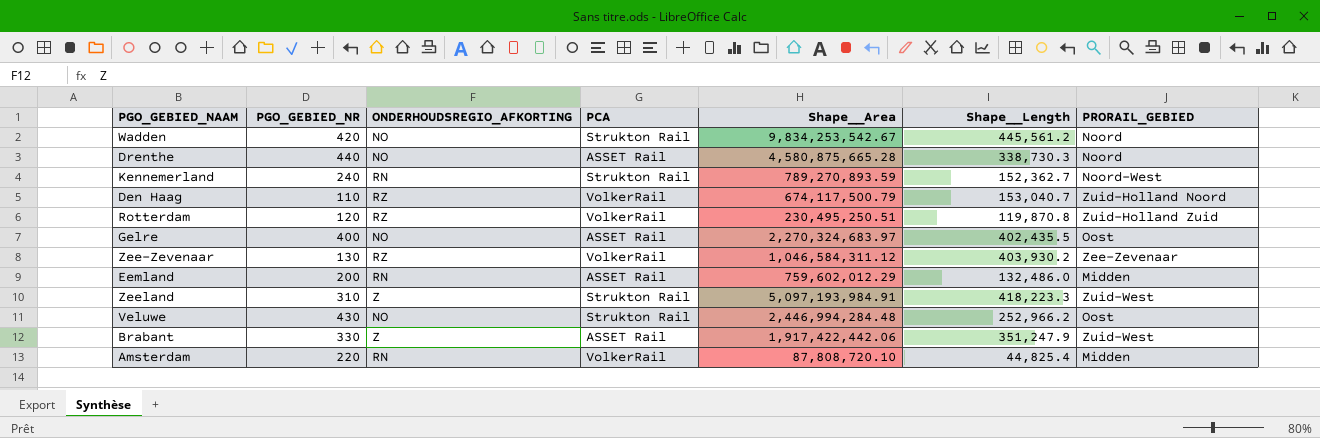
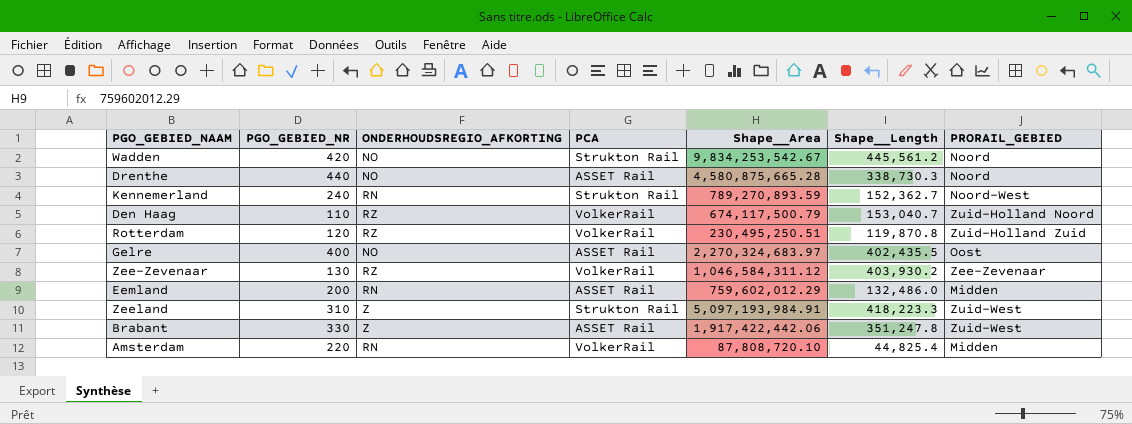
row Veluwe: 430 | NO | Strukton Rail | 2,446,994,284.48 | 252,966.2 | Oost -> none
Brabant | Shape__Length: 351,247.9 -> 351,247.8

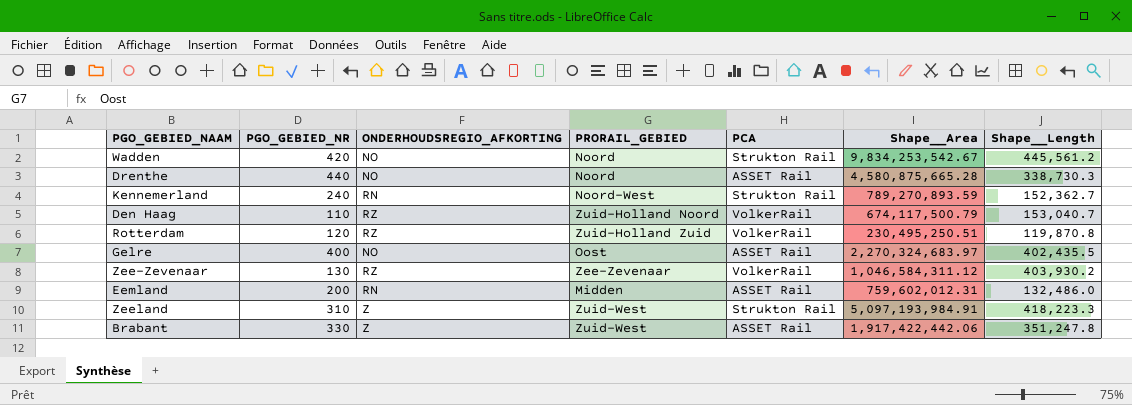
column PRORAIL_GEBIED | position: 7 -> 4
row Amsterdam: 220 | RN | VolkerRail | 87,808,720.10 | 44,825.4 | Midden -> none
Eemland | Shape__Area: 759,602,012.29 -> 759,602,012.31

